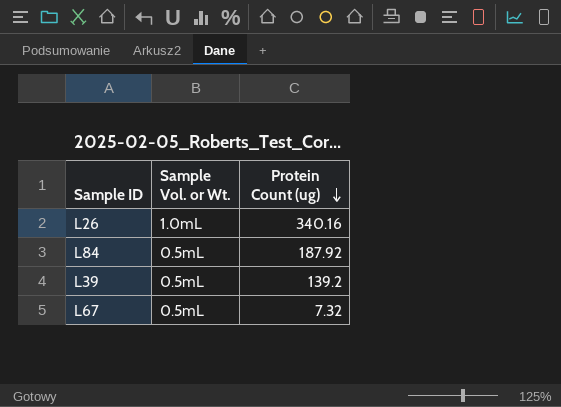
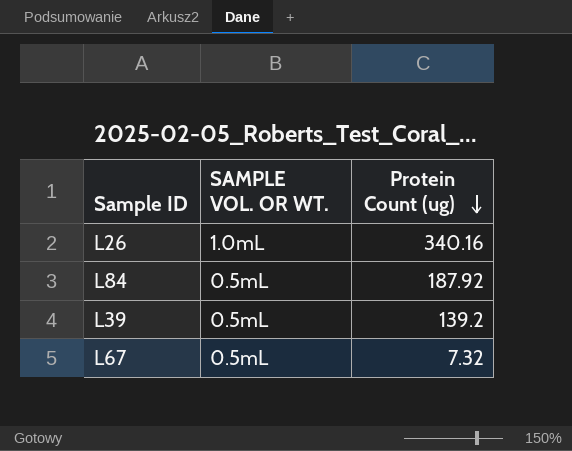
column name: Sample Vol. or Wt. -> SAMPLE VOL. OR WT.

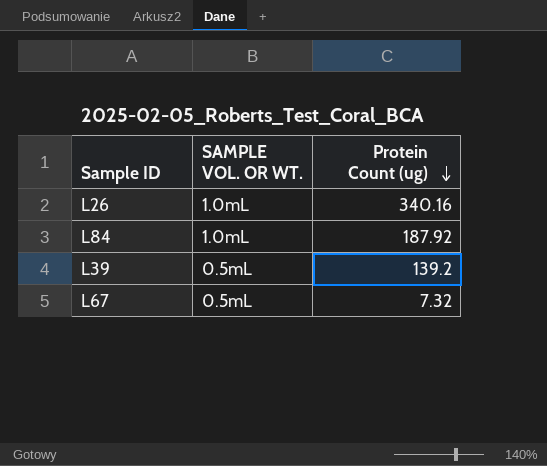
L84 | SAMPLE VOL. OR WT.: 0.5mL -> 1.0mL

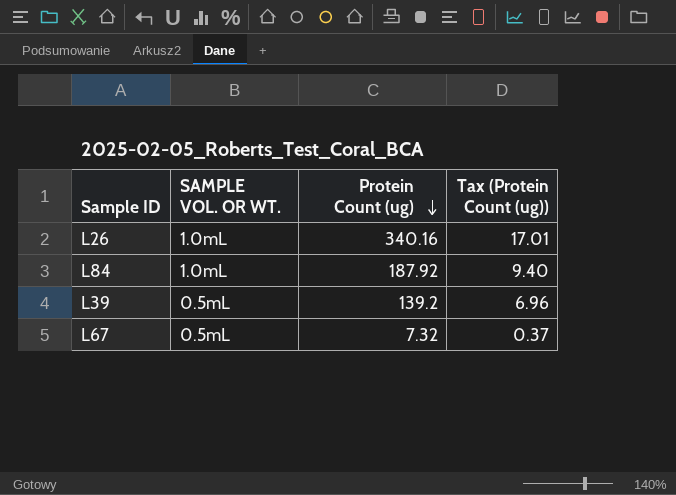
column Tax (Protein Count (ug)) | formula: none -> [Protein Count (ug)] * 0.05

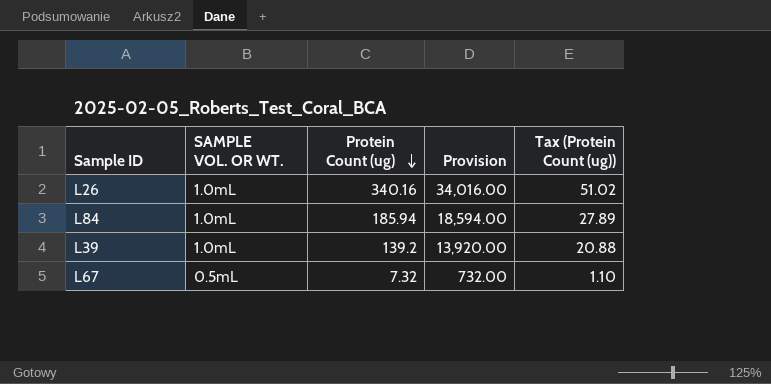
column Provision | formula: none -> [Protein Count (ug)] * 100
column Tax (Protein Count (ug)) | formula: [Protein Count (ug)] * 0.05 -> [Protein Count (ug)] * 0.15
L84 | Protein Count (ug): 187.92 -> 185.94
L39 | SAMPLE VOL. OR WT.: 0.5mL -> 1.0mL

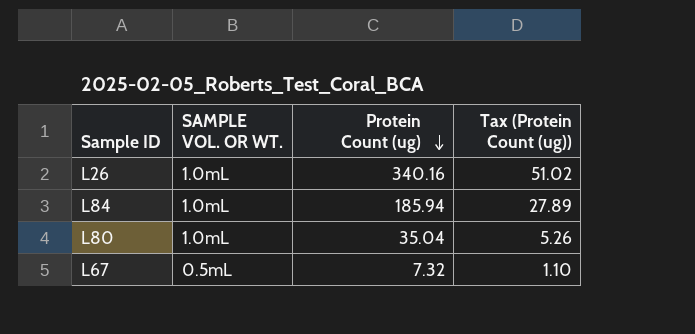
column Provision | formula: [Protein Count (ug)] * 100 -> none
row L39: 1.0mL | 139.2 | 13,920.00 | 20.88 -> none
row L80: none -> 1.0mL | 35.04 | 5.26

